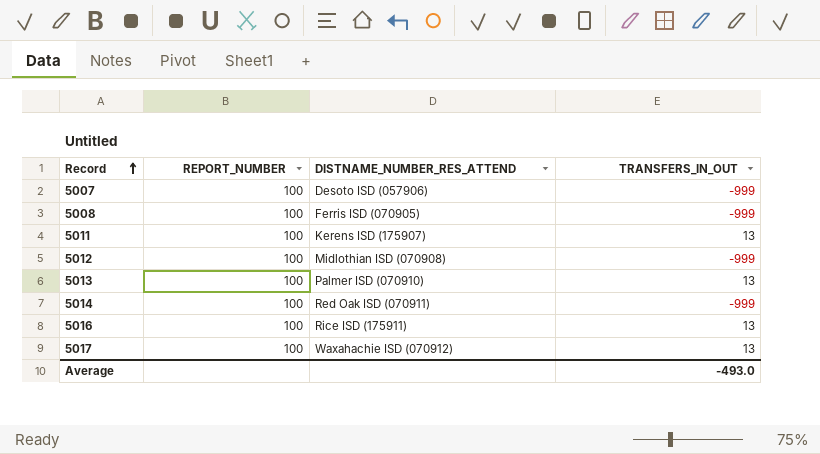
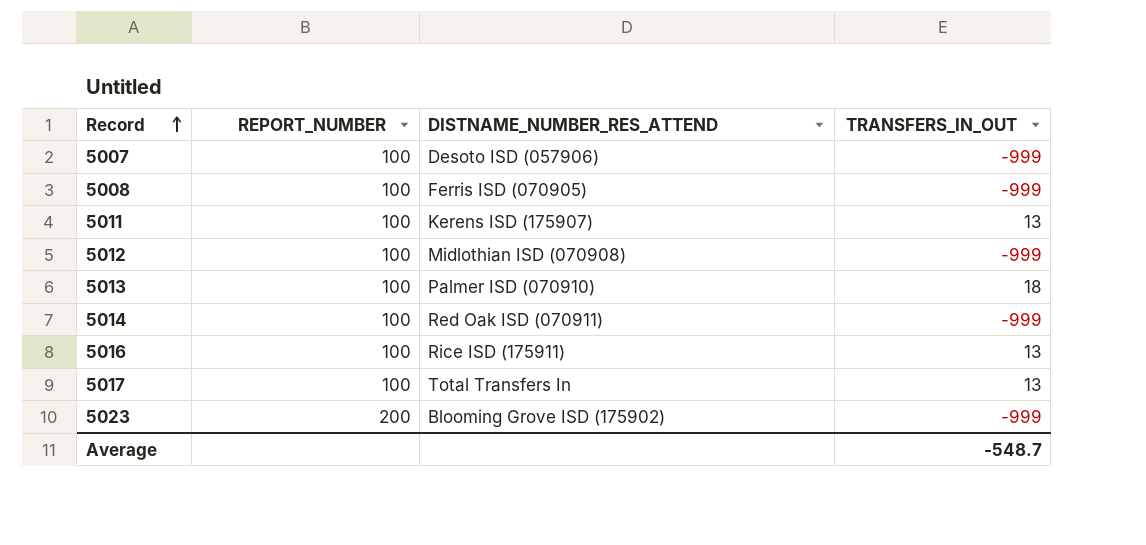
5013 | TRANSFERS_IN_OUT: 13 -> 18
5017 | DISTNAME_NUMBER_RES_ATTEND: Waxahachie ISD (070912) -> Total Transfers In
row 5023: none -> 200 | Blooming Grove ISD (175902) | -999
Average | TRANSFERS_IN_OUT: -493.0 -> -548.7

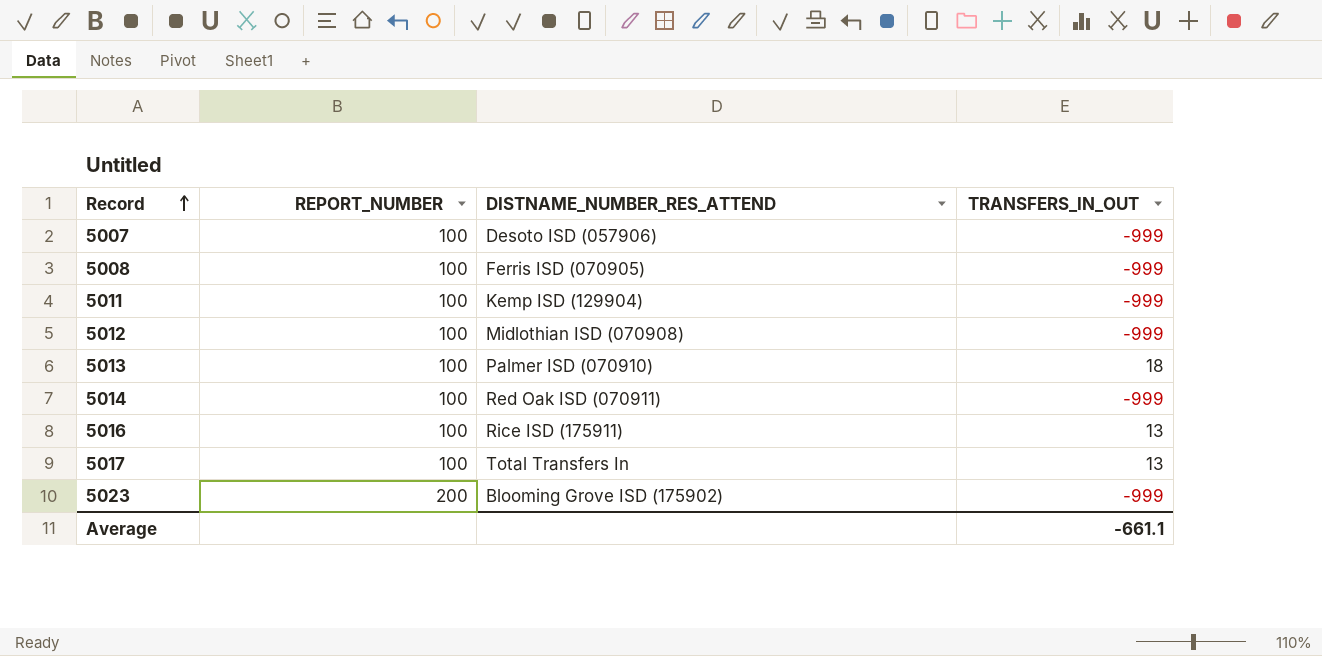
5011 | DISTNAME_NUMBER_RES_ATTEND: Kerens ISD (175907) -> Kemp ISD (129904)
5011 | TRANSFERS_IN_OUT: 13 -> -999
Average | TRANSFERS_IN_OUT: -548.7 -> -661.1

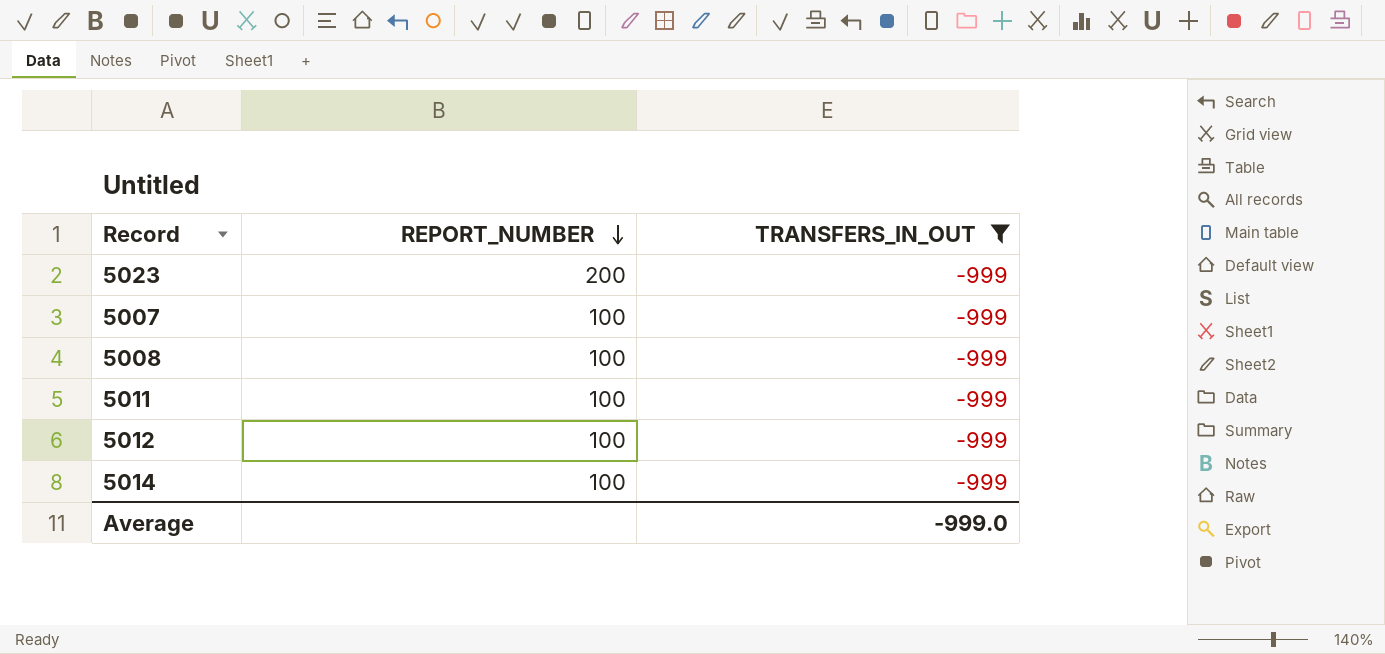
filter: none -> TRANSFERS_IN_OUT = -999
row order: Record ascending -> REPORT_NUMBER descending
column DISTNAME_NUMBER_RES_ATTEND | position: 3 -> none
Average | TRANSFERS_IN_OUT: -661.1 -> -999.0

